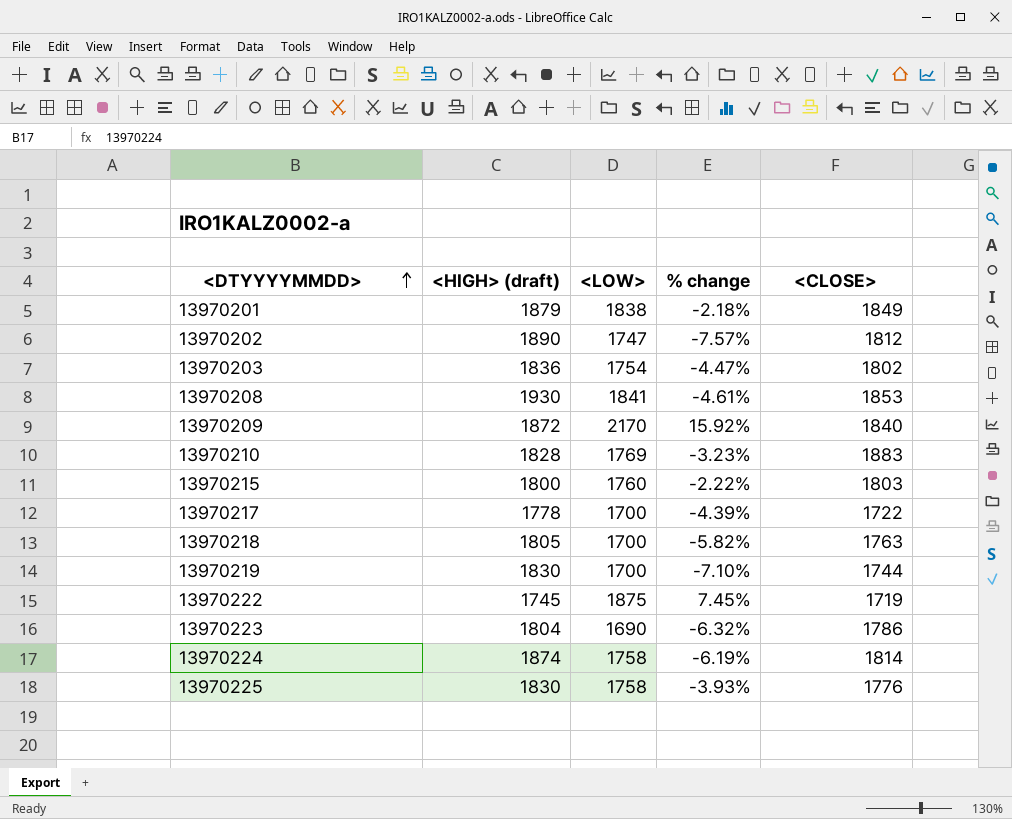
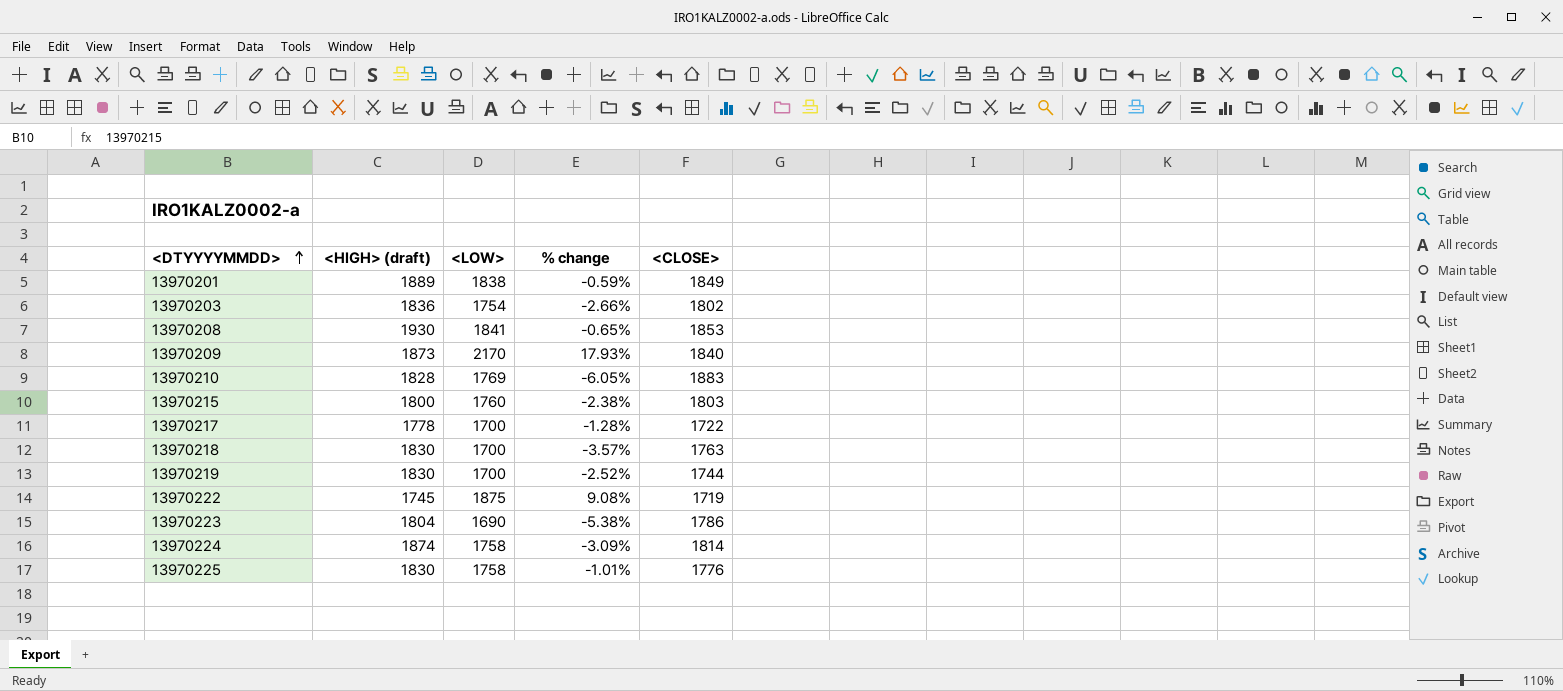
column % change | formula: ([<LOW>] - [<HIGH> (draft)]) / [<HIGH> (draft)] -> ([<LOW>] - [<CLOSE>]) / [<CLOSE>]
row 13970202: 1890 | 1747 | -7.57% | 1812 -> none
13970201 | <HIGH> (draft): 1879 -> 1889
13970209 | <HIGH> (draft): 1872 -> 1873
13970218 | <HIGH> (draft): 1805 -> 1830

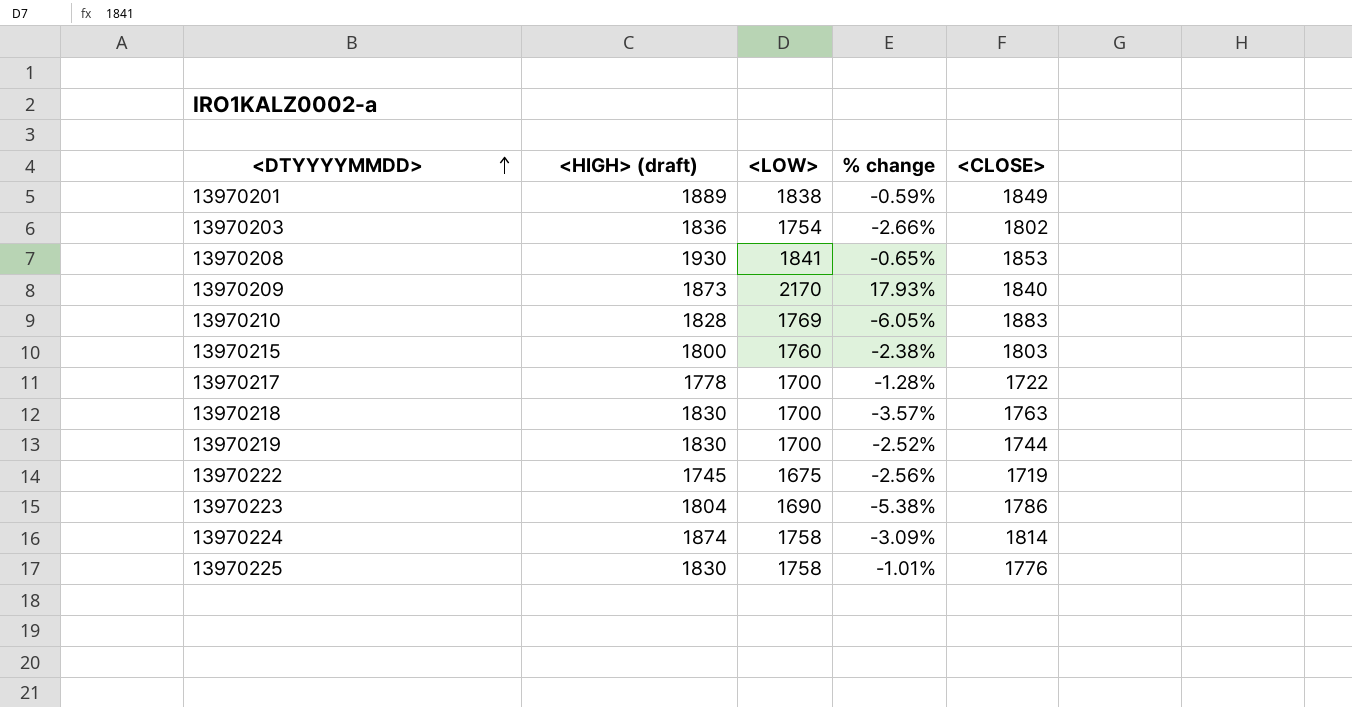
13970222 | <LOW>: 1875 -> 1675
13970222 | % change: 9.08% -> -2.56%

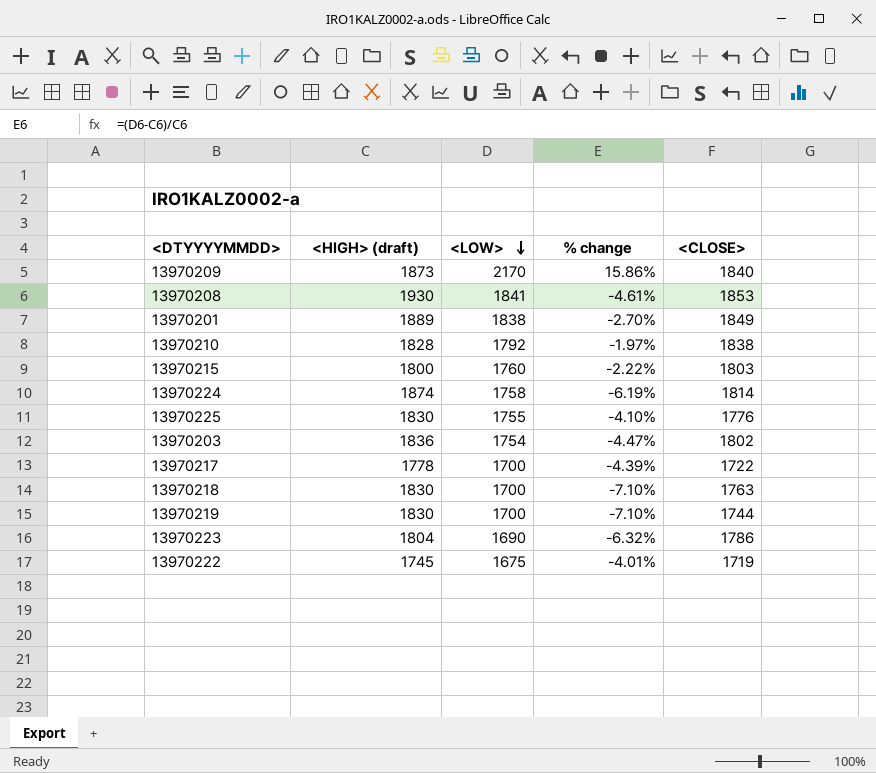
row order: <DTYYYYMMDD> ascending -> <LOW> descending
column % change | formula: ([<LOW>] - [<CLOSE>]) / [<CLOSE>] -> ([<LOW>] - [<HIGH> (draft)]) / [<HIGH> (draft)]
13970210 | <LOW>: 1769 -> 1792
13970210 | <CLOSE>: 1883 -> 1838
13970225 | <LOW>: 1758 -> 1755

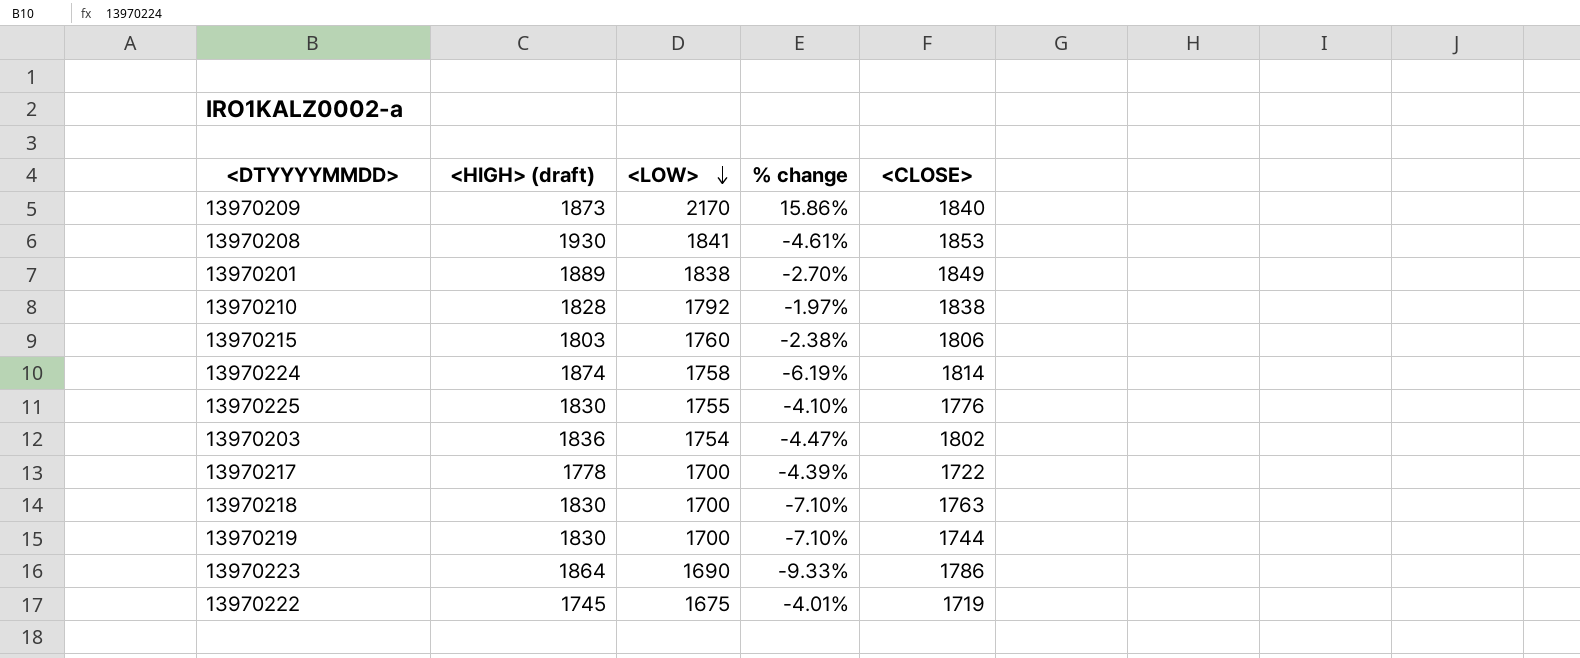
13970215 | <HIGH> (draft): 1800 -> 1803
13970215 | % change: -2.22% -> -2.38%
13970215 | <CLOSE>: 1803 -> 1806
13970223 | <HIGH> (draft): 1804 -> 1864
13970223 | % change: -6.32% -> -9.33%

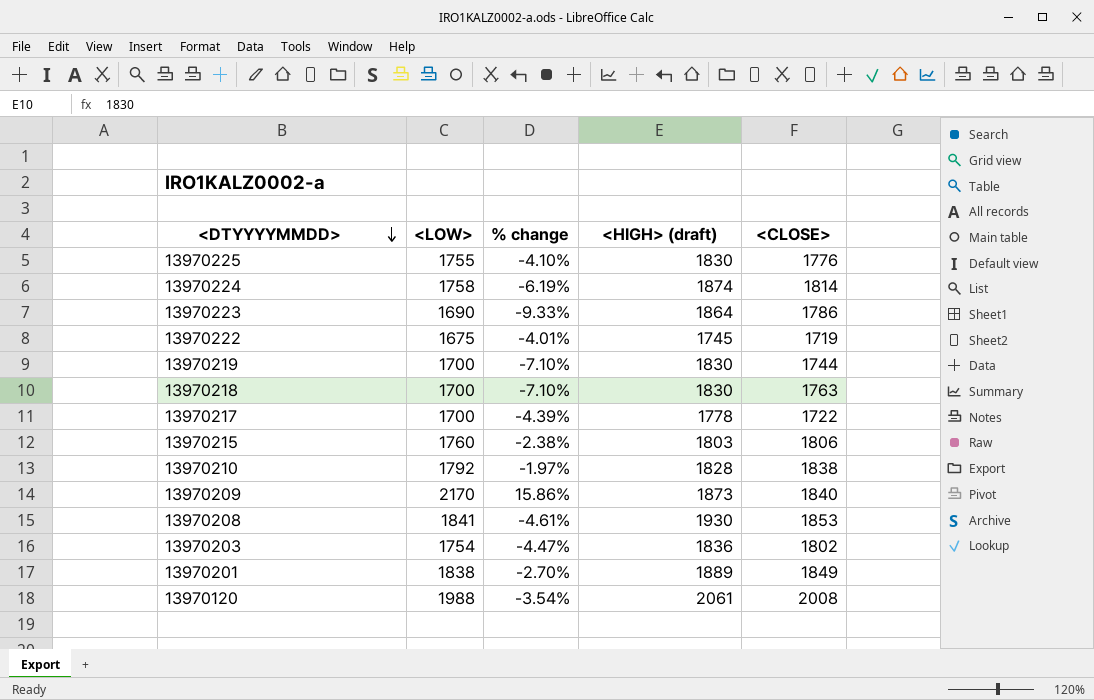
row order: <LOW> descending -> <DTYYYYMMDD> descending
column <HIGH> (draft) | position: 2 -> 4
row 13970120: none -> 1988 | -3.54% | 2061 | 2008

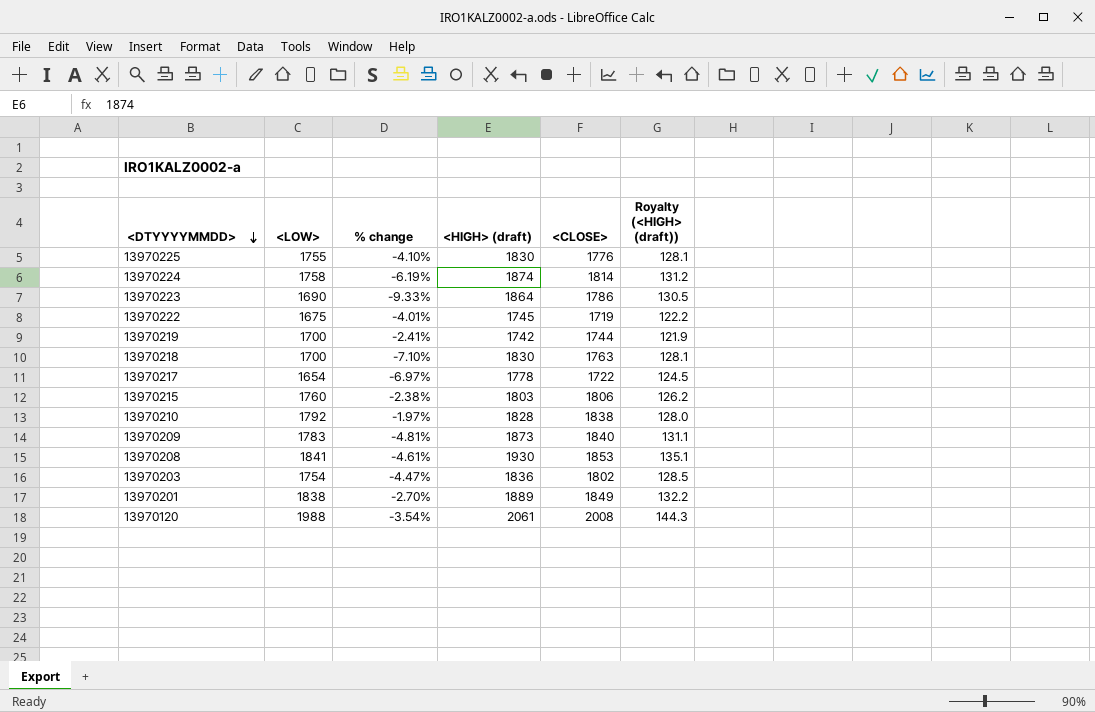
column Royalty (<HIGH> (draft)) | formula: none -> [<HIGH> (draft)] * 0.07
13970219 | % change: -7.10% -> -2.41%
13970219 | <HIGH> (draft): 1830 -> 1742
13970217 | <LOW>: 1700 -> 1654
13970217 | % change: -4.39% -> -6.97%
13970209 | <LOW>: 2170 -> 1783
13970209 | % change: 15.86% -> -4.81%

